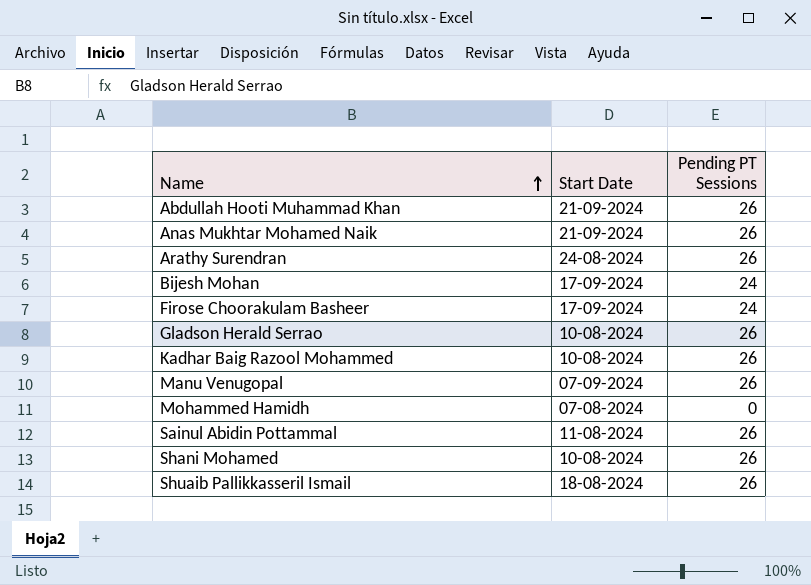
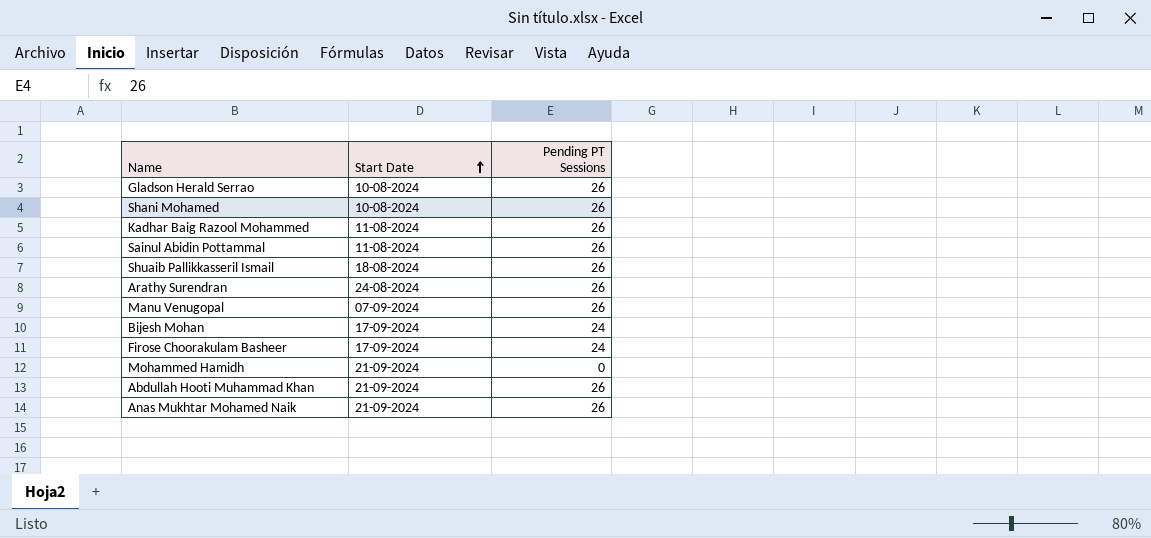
row order: Name ascending -> Start Date ascending
Kadhar Baig Razool Mohammed | Start Date: 10-08-2024 -> 11-08-2024
Mohammed Hamidh | Start Date: 07-08-2024 -> 21-09-2024

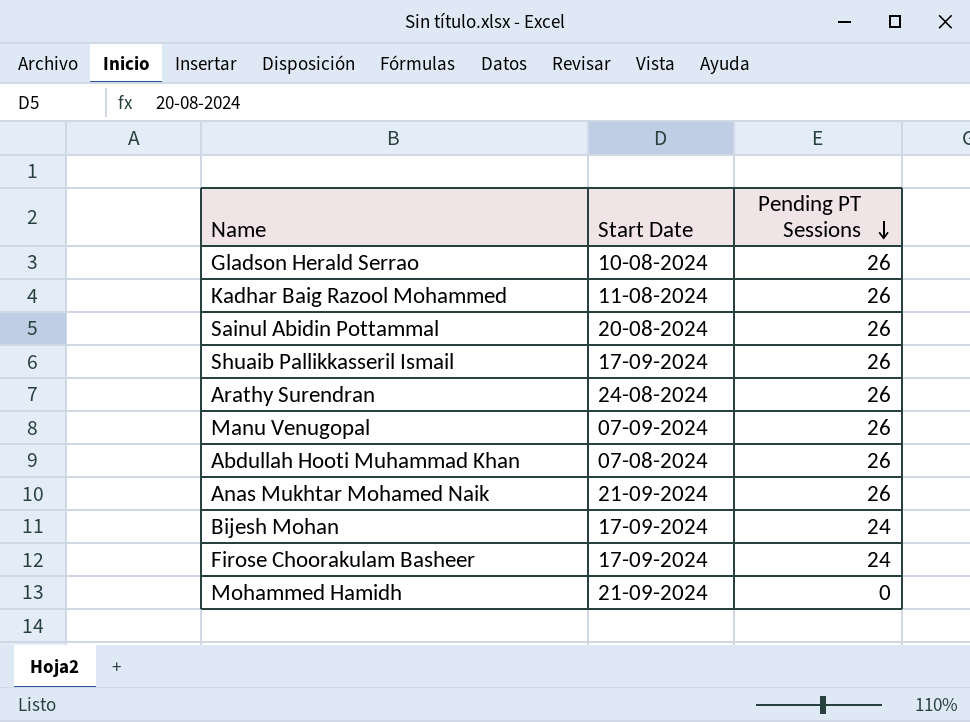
row order: Start Date ascending -> Pending PT Sessions descending
row Shani Mohamed: 10-08-2024 | 26 -> none
Sainul Abidin Pottammal | Start Date: 11-08-2024 -> 20-08-2024
Shuaib Pallikkasseril Ismail | Start Date: 18-08-2024 -> 17-09-2024
Abdullah Hooti Muhammad Khan | Start Date: 21-09-2024 -> 07-08-2024

